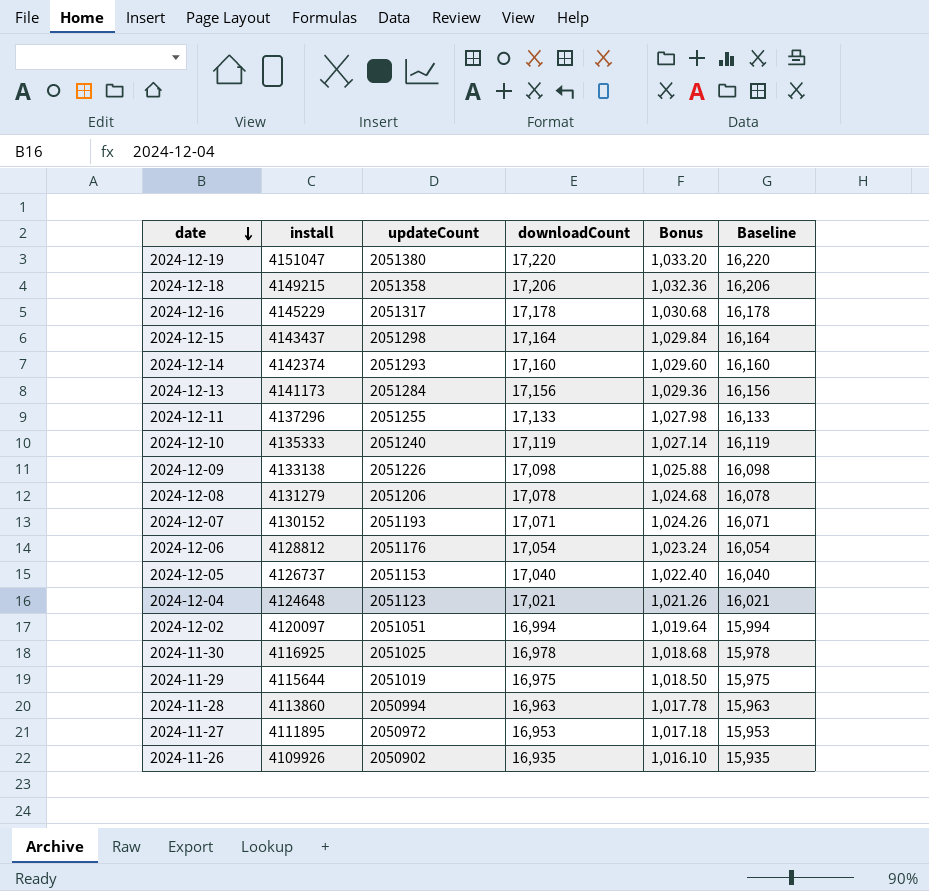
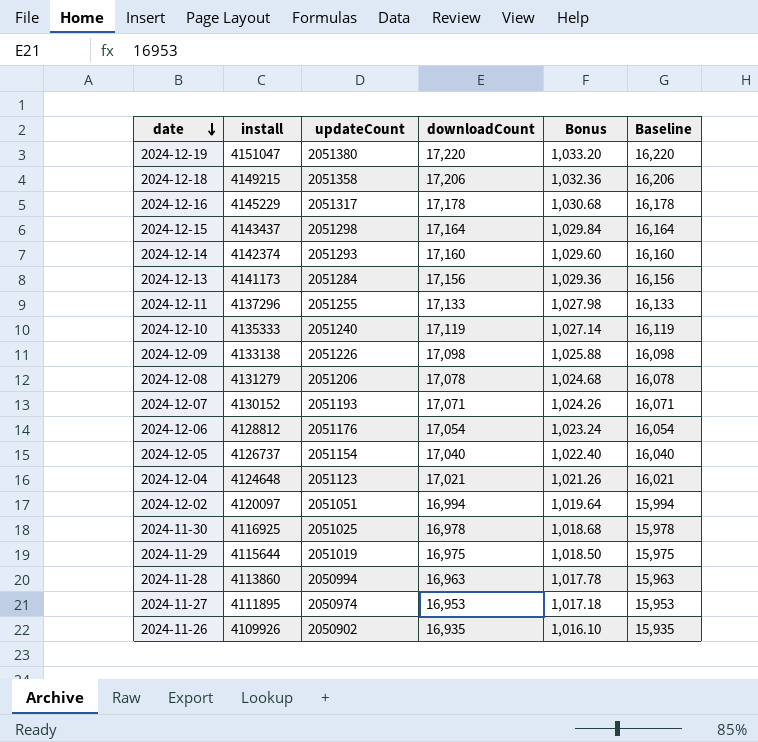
2024-12-05 | updateCount: 2051153 -> 2051154
2024-11-27 | updateCount: 2050972 -> 2050974

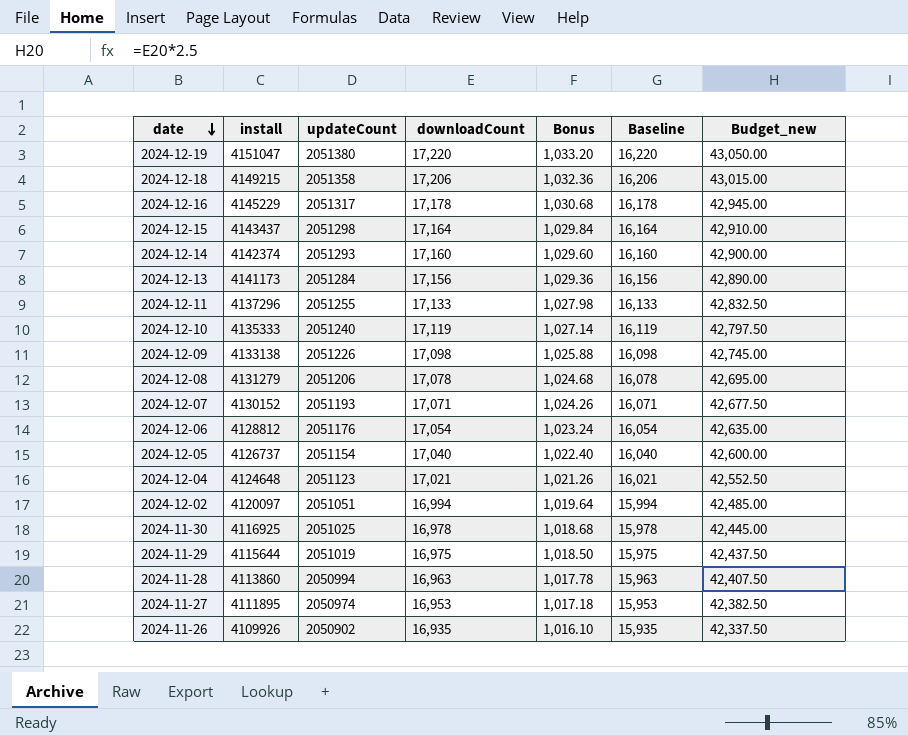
column Budget_new | formula: none -> [downloadCount] * 2.5

